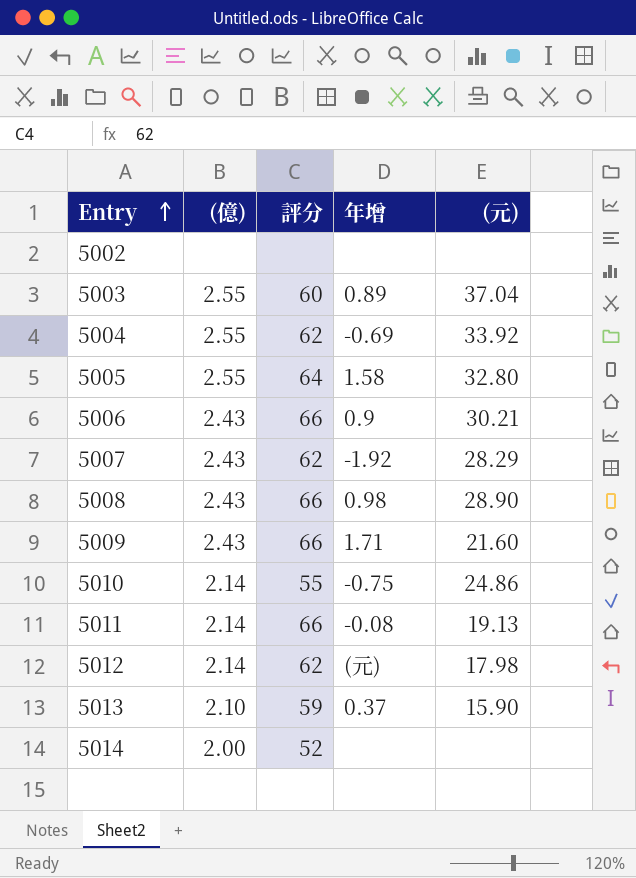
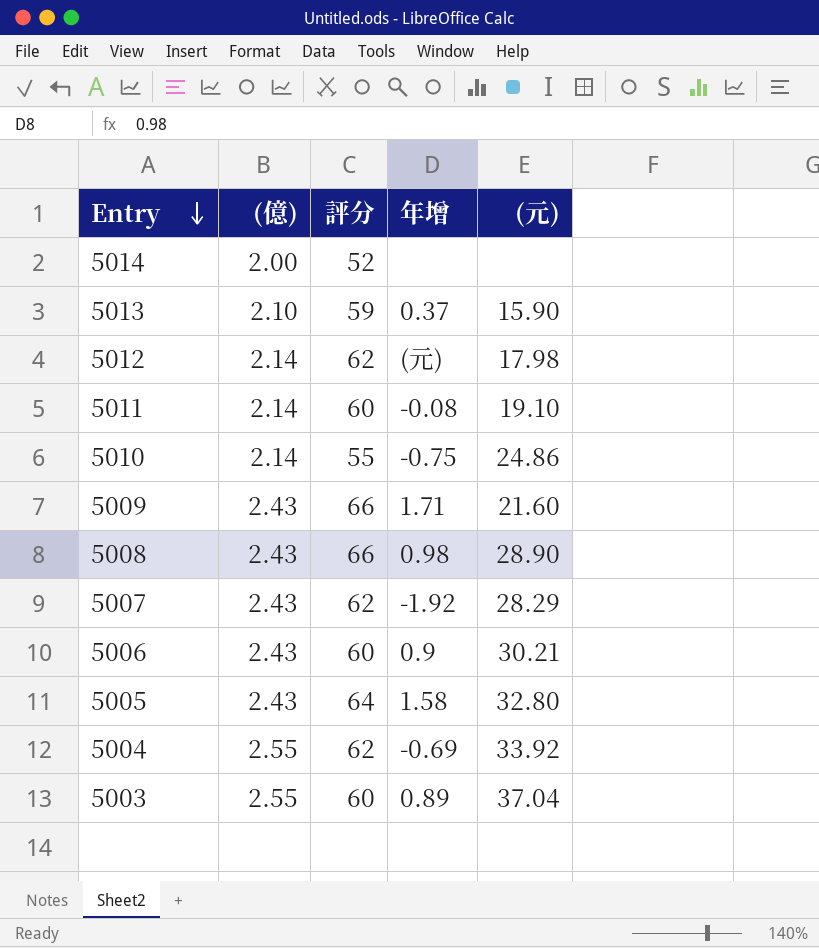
row order: Entry ascending -> Entry descending
row 5002: none | none | none | none -> none
5011 | 評分: 66 -> 60
5011 | (元): 19.13 -> 19.10
5006 | 評分: 66 -> 60
5005 | (億): 2.55 -> 2.43

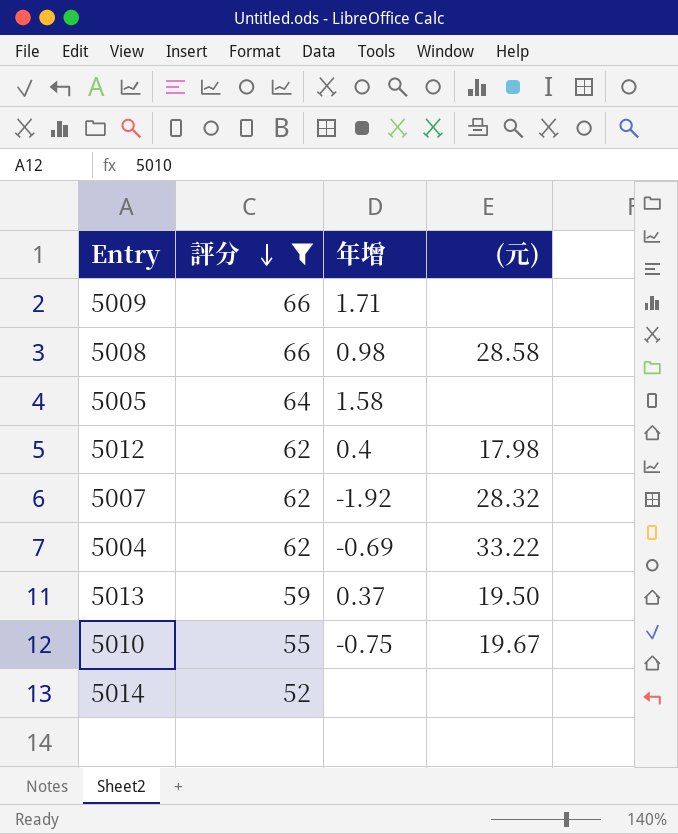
filter: none -> 評分 != 60
row order: Entry descending -> 評分 descending
column (億) | position: 2 -> none
5009 | (元): 21.60 -> none
5008 | (元): 28.90 -> 28.58
5005 | (元): 32.80 -> none
5012 | 年增: (元) -> 0.4
5007 | (元): 28.29 -> 28.32
5004 | (元): 33.92 -> 33.22
5013 | (元): 15.90 -> 19.50
5010 | (元): 24.86 -> 19.67

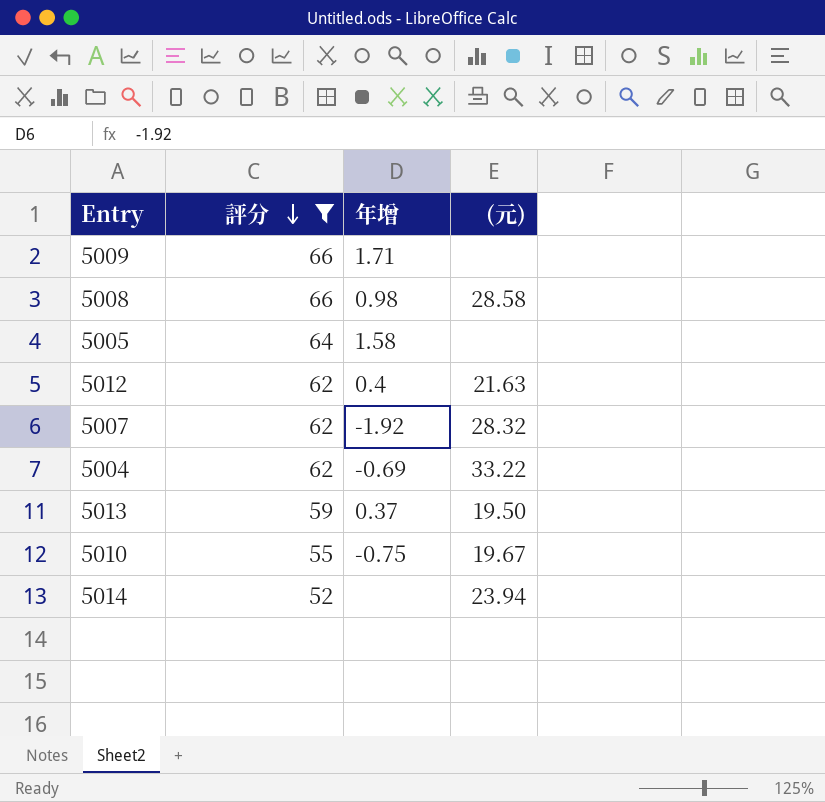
5012 | (元): 17.98 -> 21.63
5014 | (元): none -> 23.94

